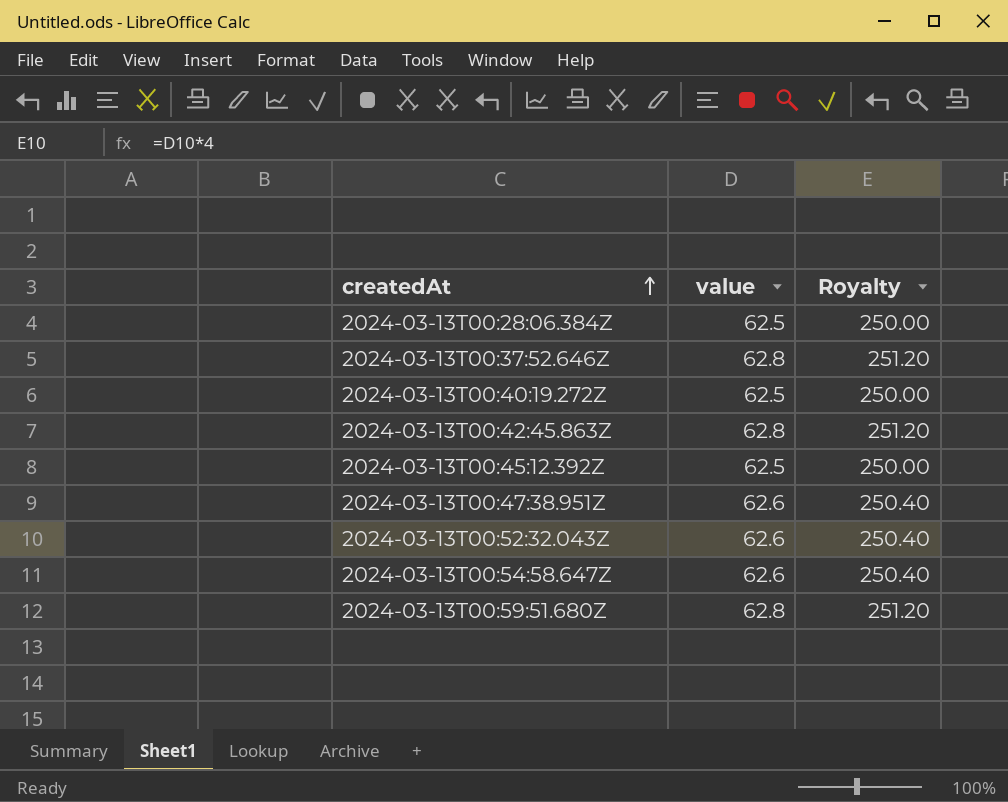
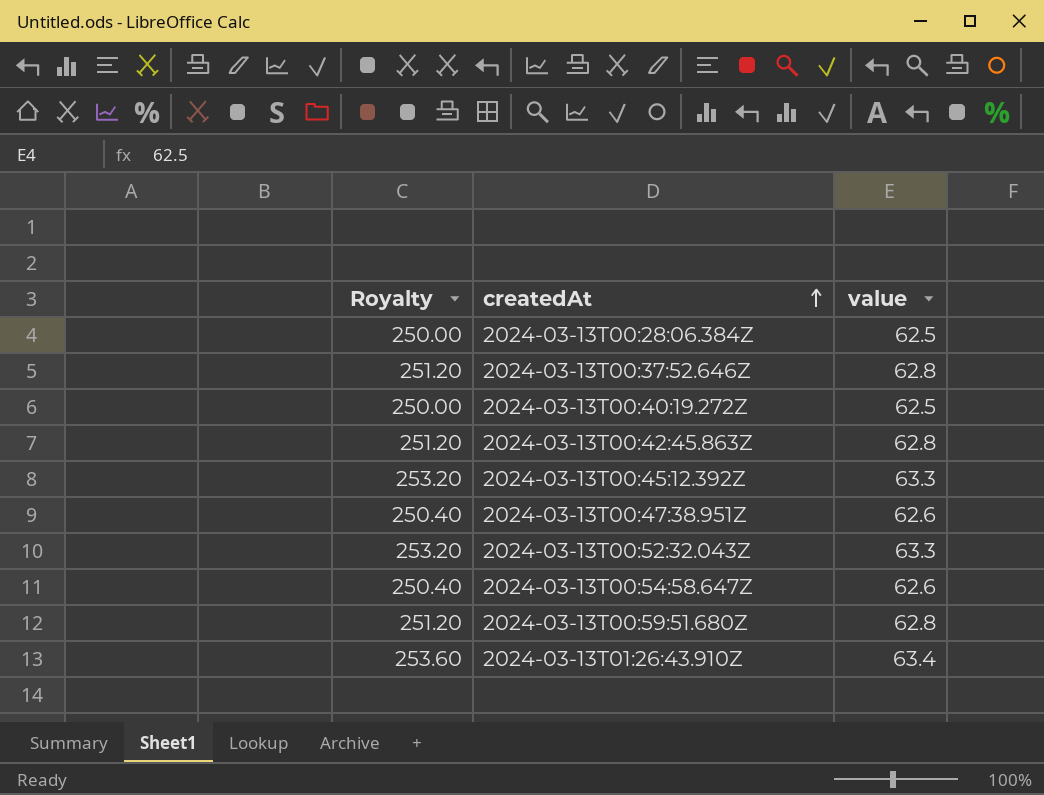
column Royalty | position: 3 -> 1
2024-03-13T00:45:12.392Z | Royalty: 250.00 -> 253.20
2024-03-13T00:45:12.392Z | value: 62.5 -> 63.3
2024-03-13T00:52:32.043Z | Royalty: 250.40 -> 253.20
2024-03-13T00:52:32.043Z | value: 62.6 -> 63.3
row 2024-03-13T01:26:43.910Z: none -> 253.60 | 63.4

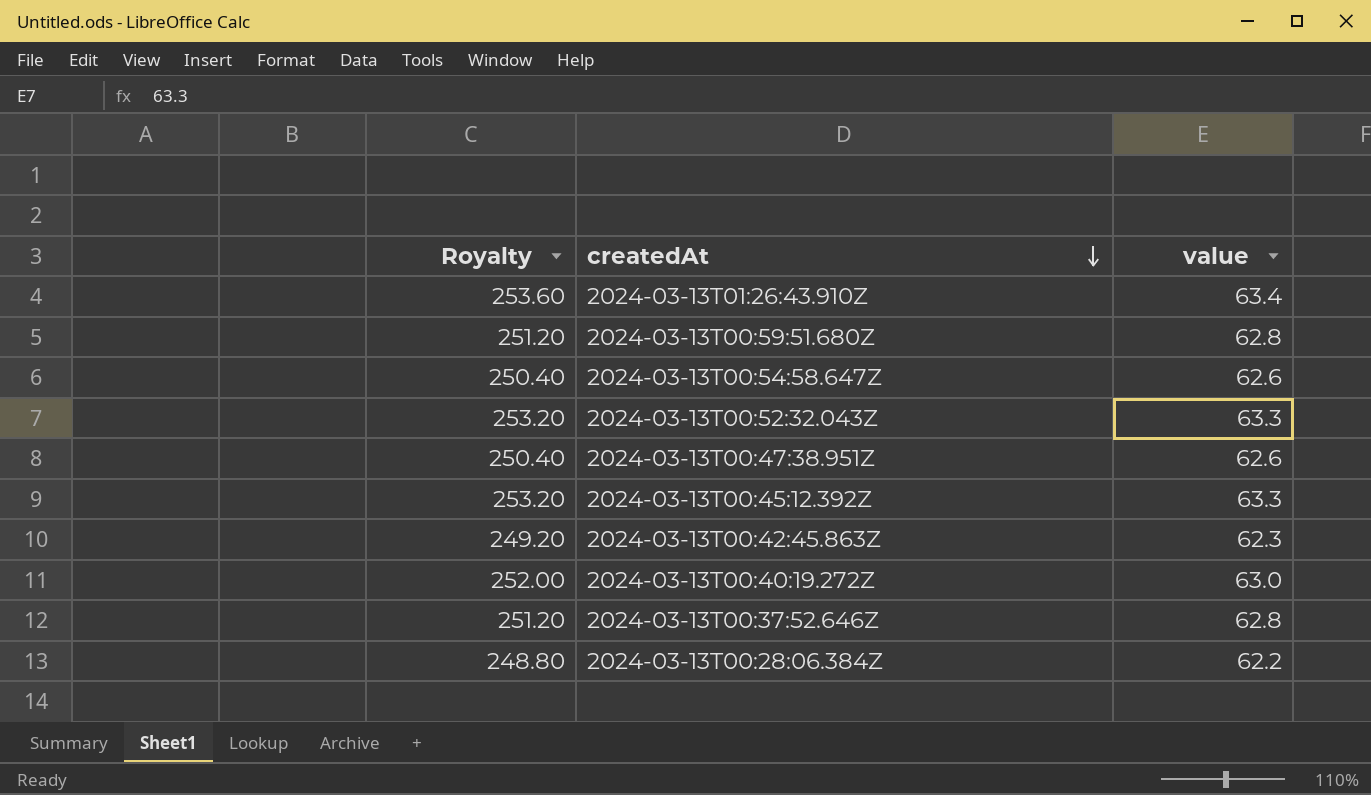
row order: createdAt ascending -> createdAt descending
2024-03-13T00:42:45.863Z | Royalty: 251.20 -> 249.20
2024-03-13T00:42:45.863Z | value: 62.8 -> 62.3
2024-03-13T00:40:19.272Z | Royalty: 250.00 -> 252.00
2024-03-13T00:40:19.272Z | value: 62.5 -> 63.0
2024-03-13T00:28:06.384Z | Royalty: 250.00 -> 248.80
2024-03-13T00:28:06.384Z | value: 62.5 -> 62.2

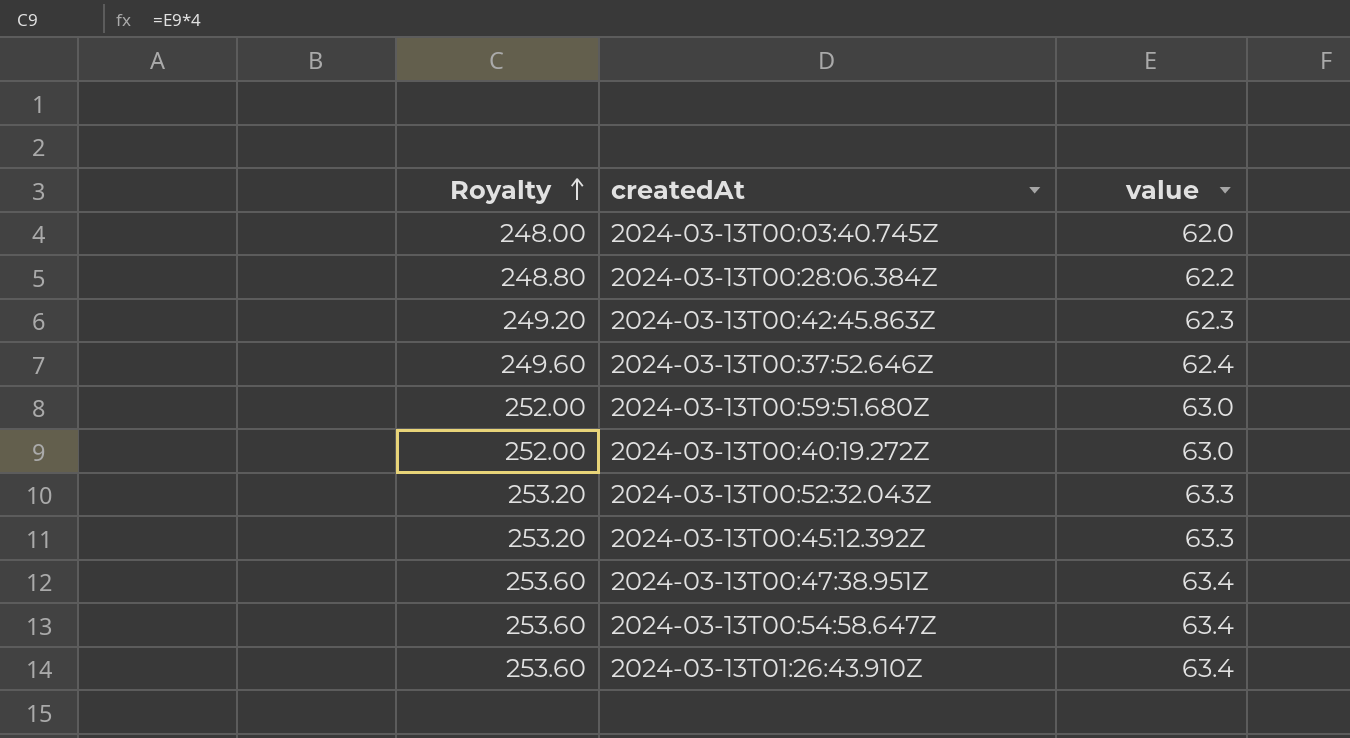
row order: createdAt descending -> Royalty ascending
row 2024-03-13T00:03:40.745Z: none -> 248.00 | 62.0
2024-03-13T00:37:52.646Z | Royalty: 251.20 -> 249.60
2024-03-13T00:37:52.646Z | value: 62.8 -> 62.4
2024-03-13T00:59:51.680Z | Royalty: 251.20 -> 252.00
2024-03-13T00:59:51.680Z | value: 62.8 -> 63.0
2024-03-13T00:47:38.951Z | Royalty: 250.40 -> 253.60
2024-03-13T00:47:38.951Z | value: 62.6 -> 63.4
2024-03-13T00:54:58.647Z | Royalty: 250.40 -> 253.60
2024-03-13T00:54:58.647Z | value: 62.6 -> 63.4

